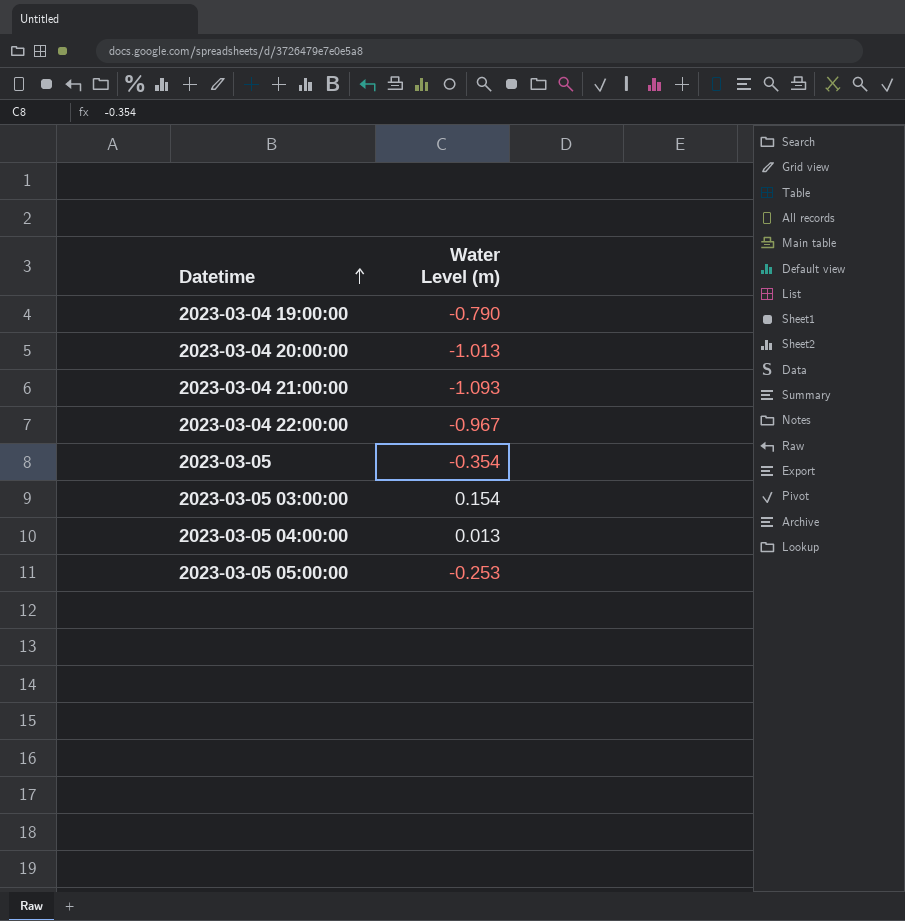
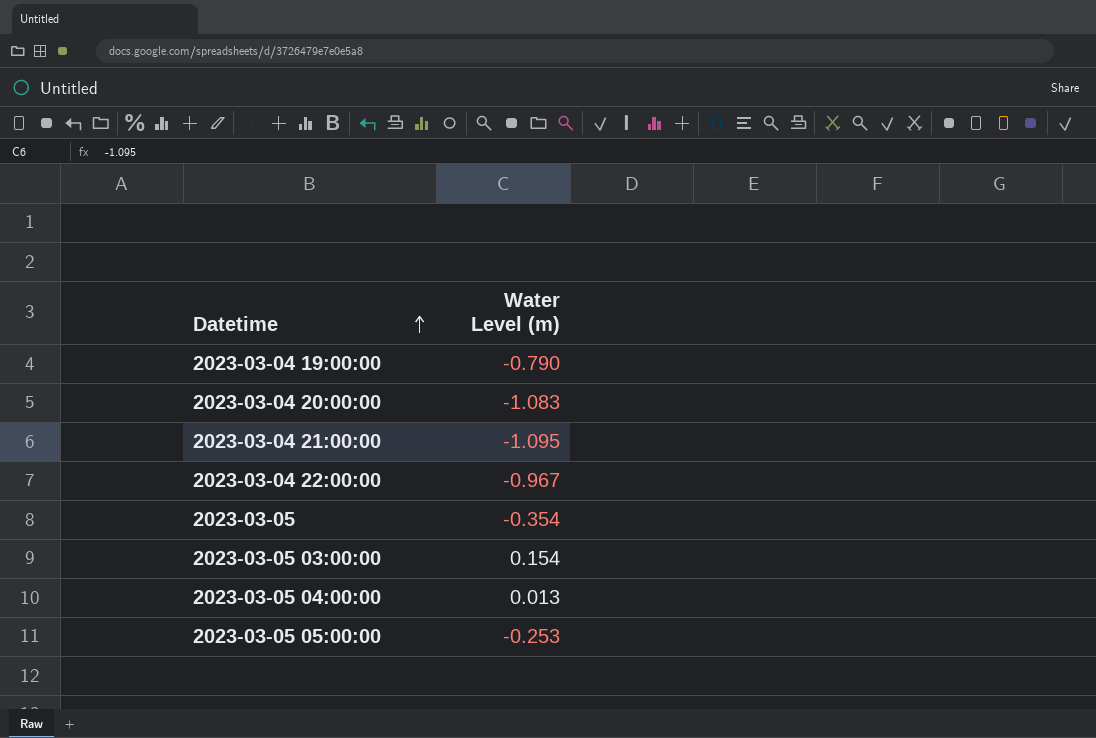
2023-03-04 20:00:00 | Water Level (m): -1.013 -> -1.083
2023-03-04 21:00:00 | Water Level (m): -1.093 -> -1.095

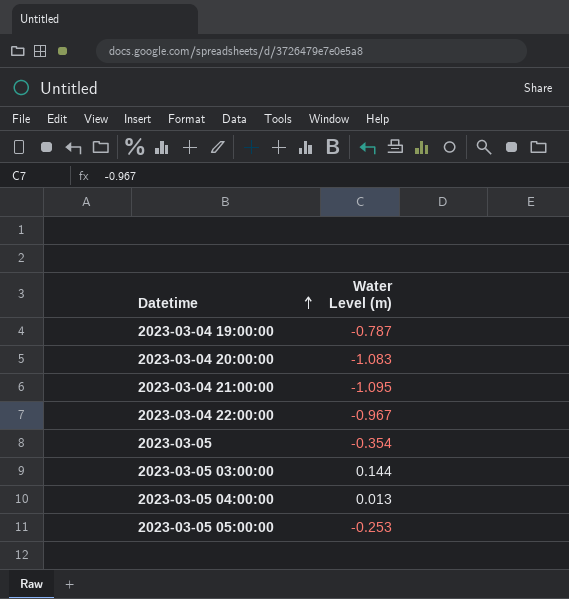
2023-03-04 19:00:00 | Water Level (m): -0.790 -> -0.787
2023-03-05 03:00:00 | Water Level (m): 0.154 -> 0.144

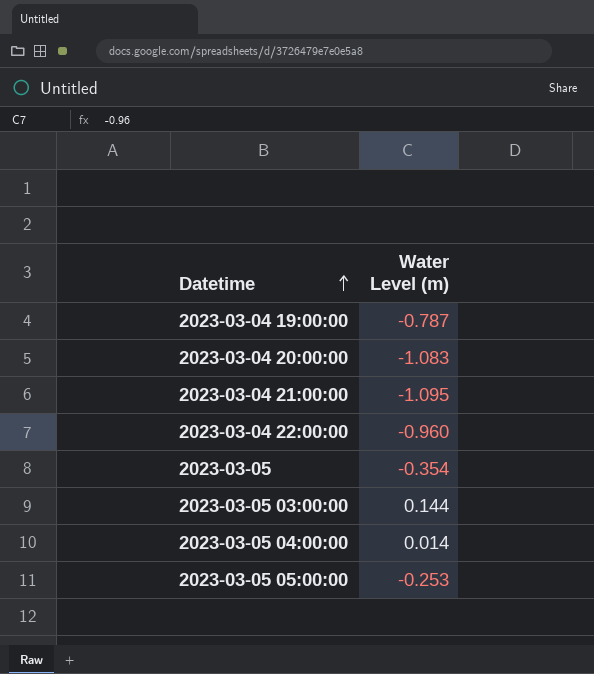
2023-03-04 22:00:00 | Water Level (m): -0.967 -> -0.960
2023-03-05 04:00:00 | Water Level (m): 0.013 -> 0.014

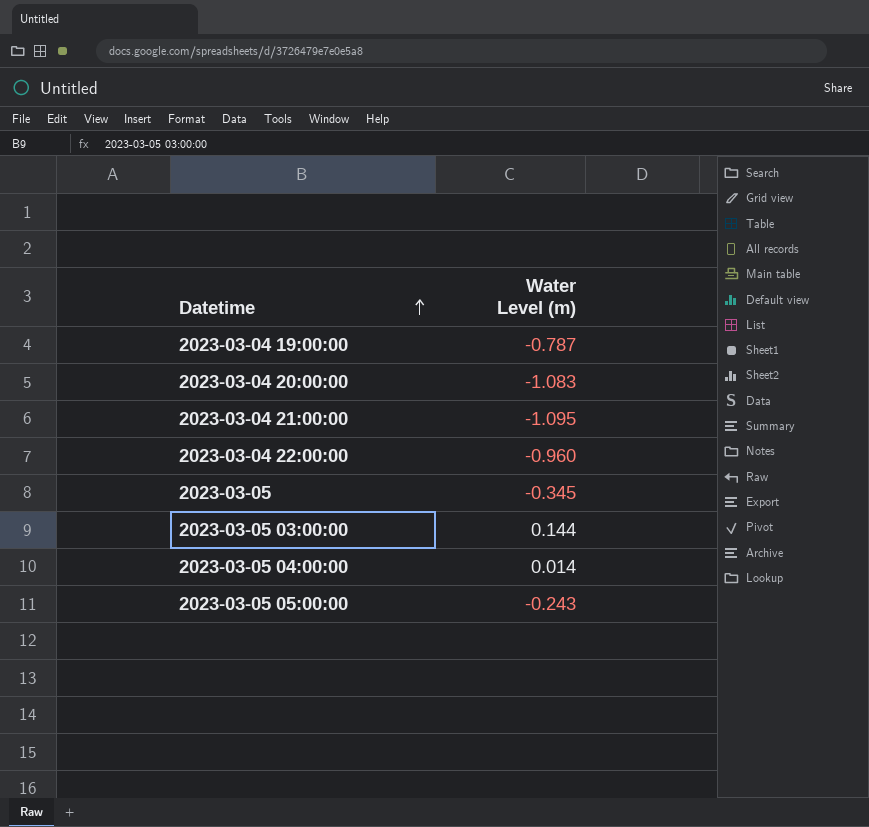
2023-03-05 | Water Level (m): -0.354 -> -0.345
2023-03-05 05:00:00 | Water Level (m): -0.253 -> -0.243

